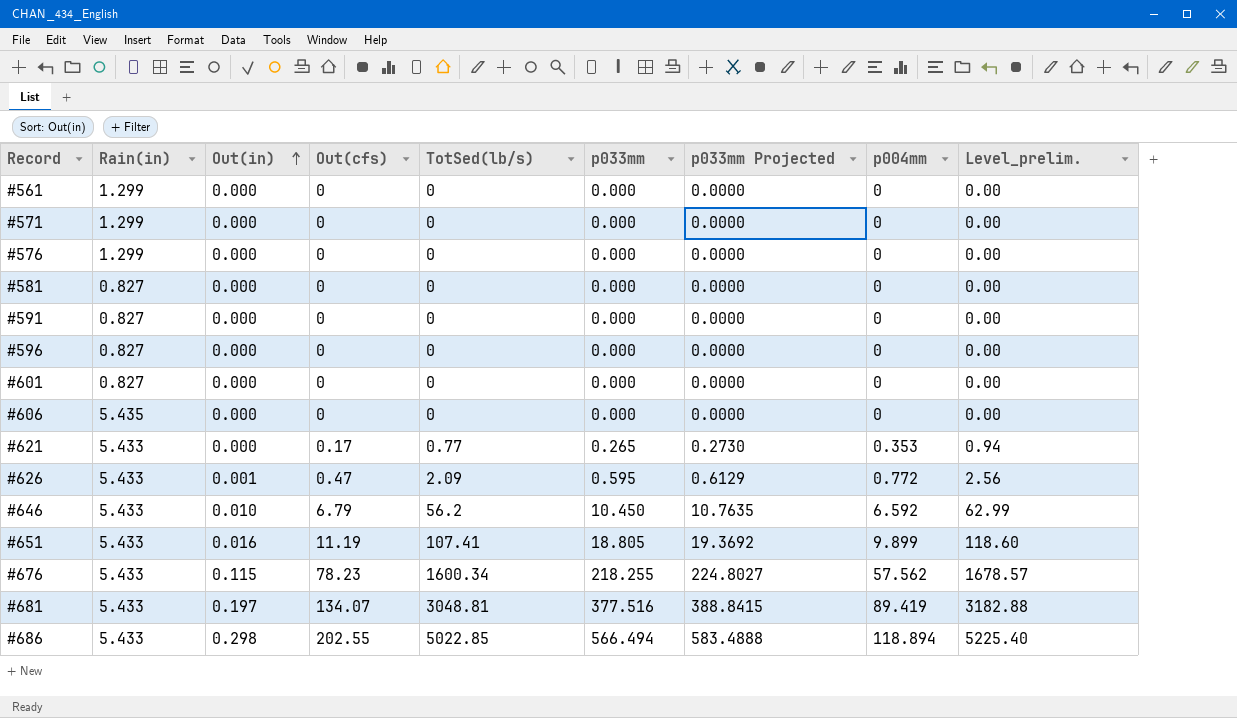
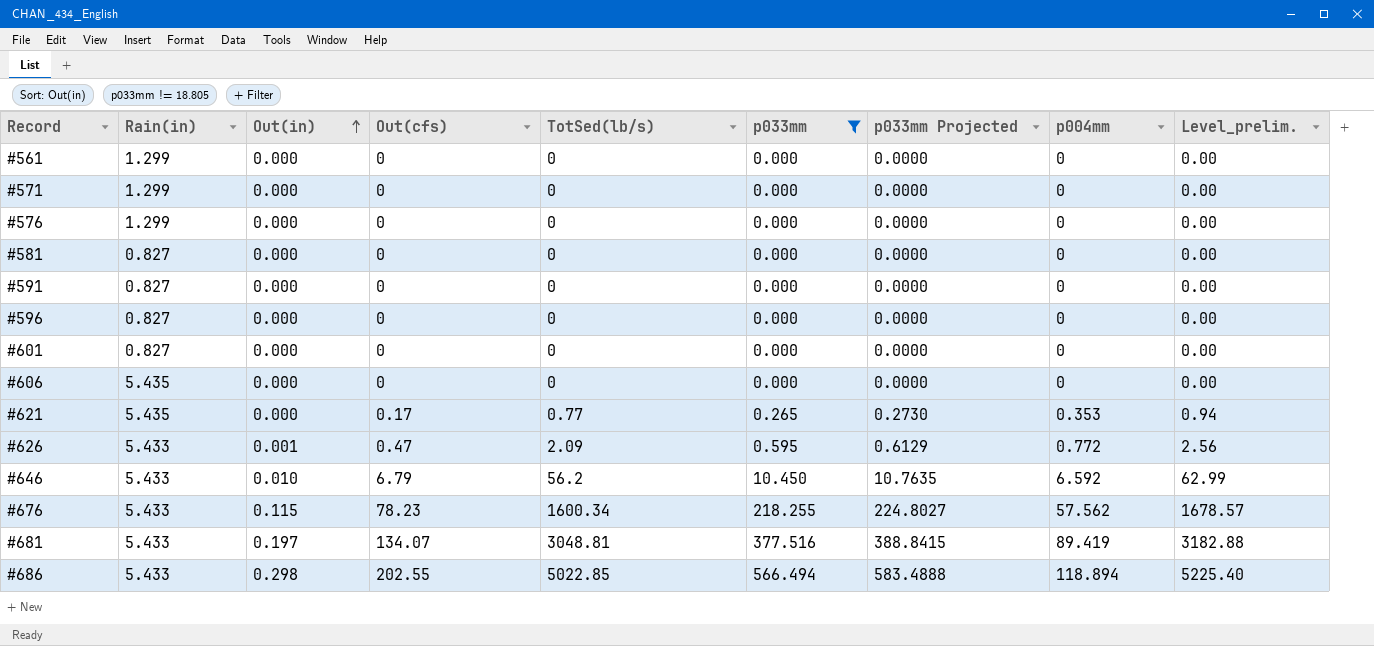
filter: none -> p033mm != 18.805
#621 | Rain(in): 5.433 -> 5.435

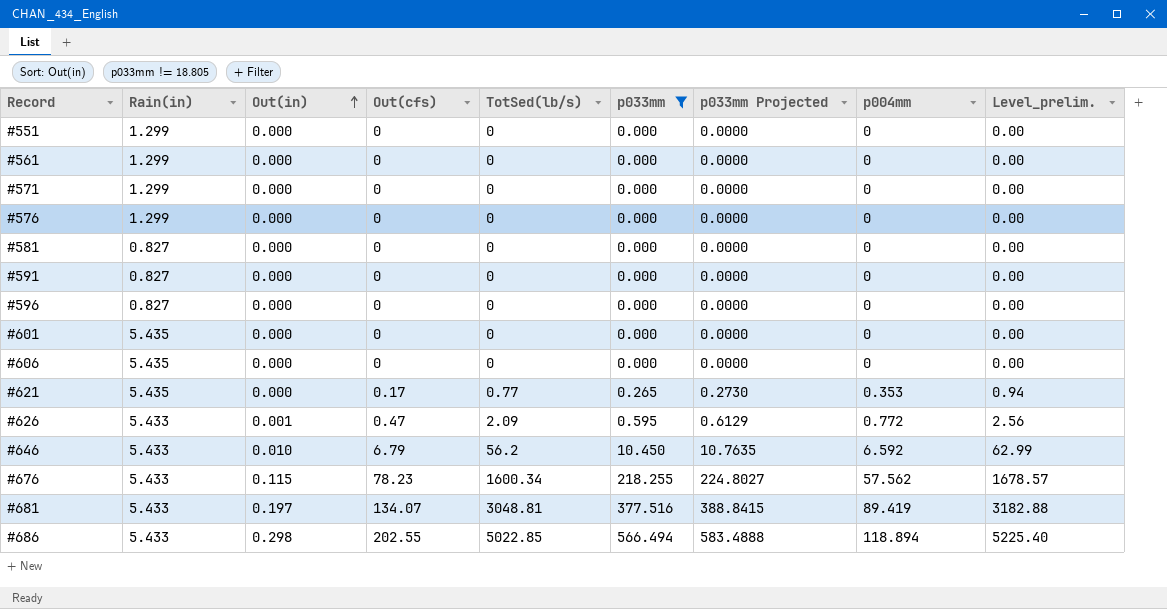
row #551: none -> 1.299 | 0.000 | 0 | 0 | 0.000 | 0.0000 | 0 | 0.00
#601 | Rain(in): 0.827 -> 5.435

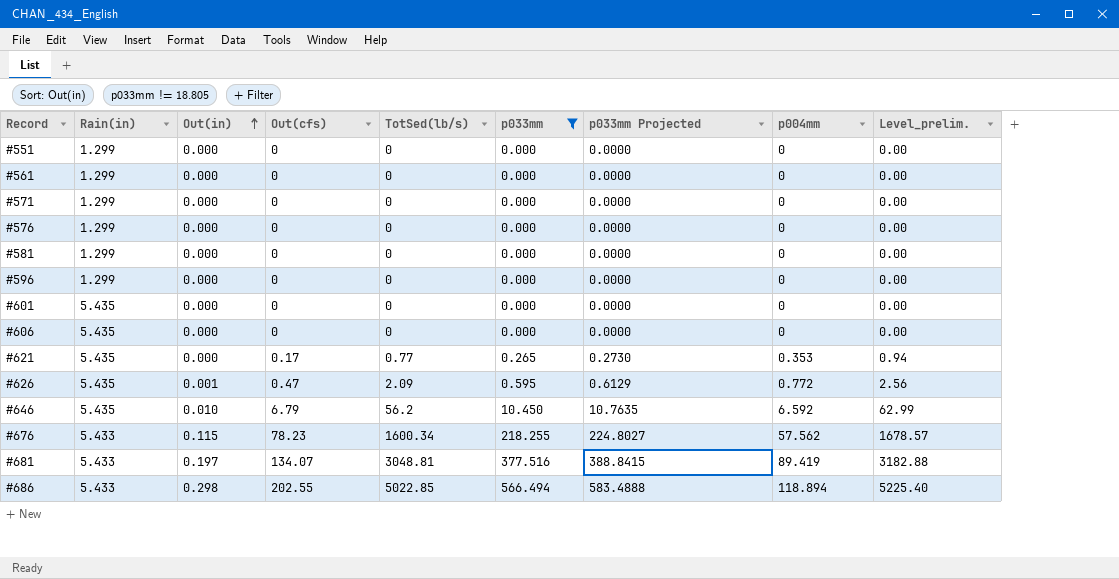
row #591: 0.827 | 0.000 | 0 | 0 | 0.000 | 0.0000 | 0 | 0.00 -> none
#581 | Rain(in): 0.827 -> 1.299
#596 | Rain(in): 0.827 -> 1.299
#626 | Rain(in): 5.433 -> 5.435
#646 | Rain(in): 5.433 -> 5.435

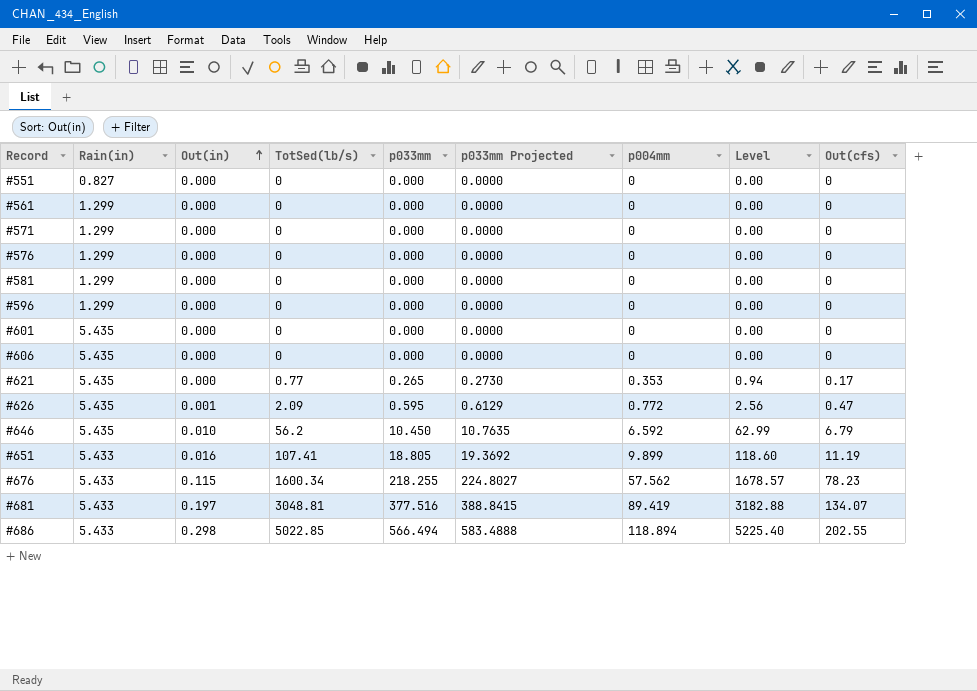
filter: p033mm != 18.805 -> none
column name: Level_prelim. -> Level
column Out(cfs) | position: 4 -> 9
#551 | Rain(in): 1.299 -> 0.827

